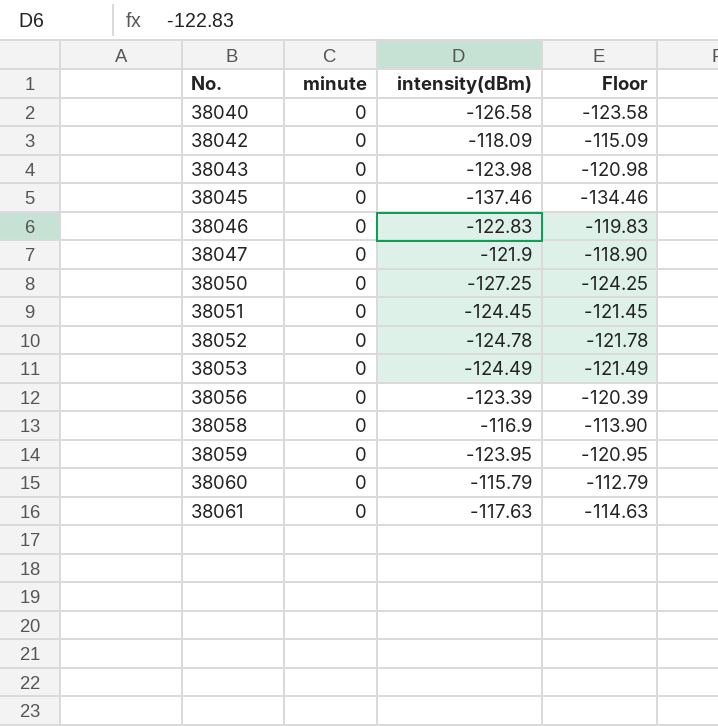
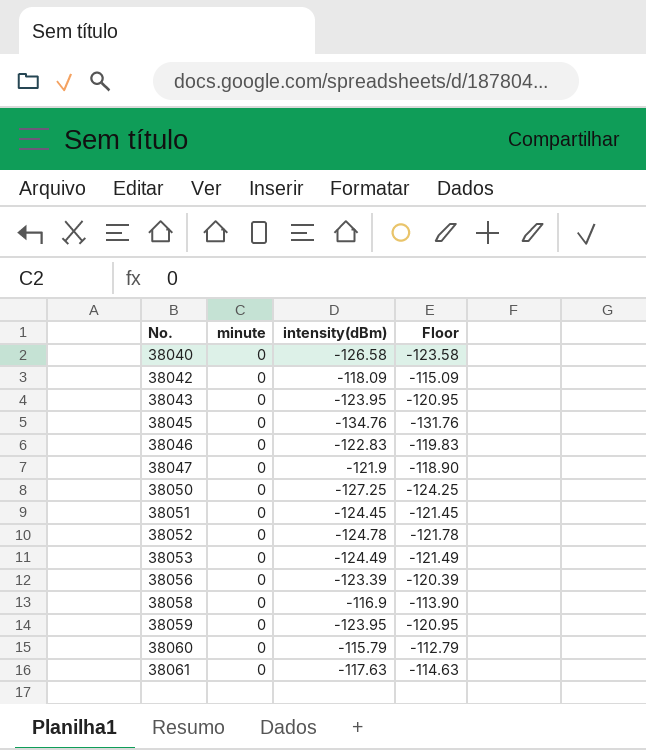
38043 | intensity(dBm): -123.98 -> -123.95
38043 | Floor: -120.98 -> -120.95
38045 | intensity(dBm): -137.46 -> -134.76
38045 | Floor: -134.46 -> -131.76

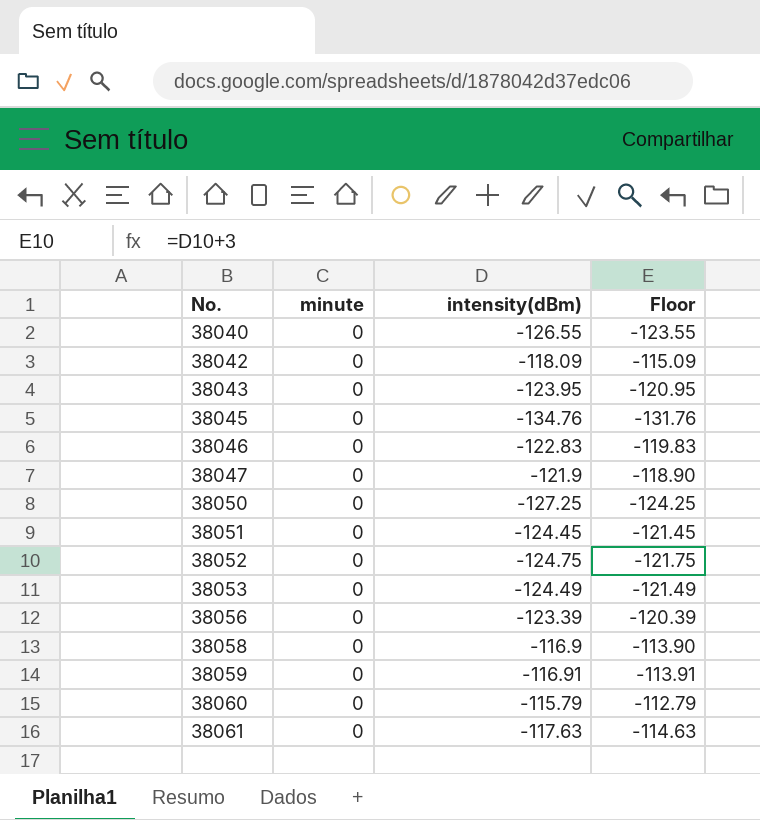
38040 | intensity(dBm): -126.58 -> -126.55
38040 | Floor: -123.58 -> -123.55
38052 | intensity(dBm): -124.78 -> -124.75
38052 | Floor: -121.78 -> -121.75
38059 | intensity(dBm): -123.95 -> -116.91
38059 | Floor: -120.95 -> -113.91

